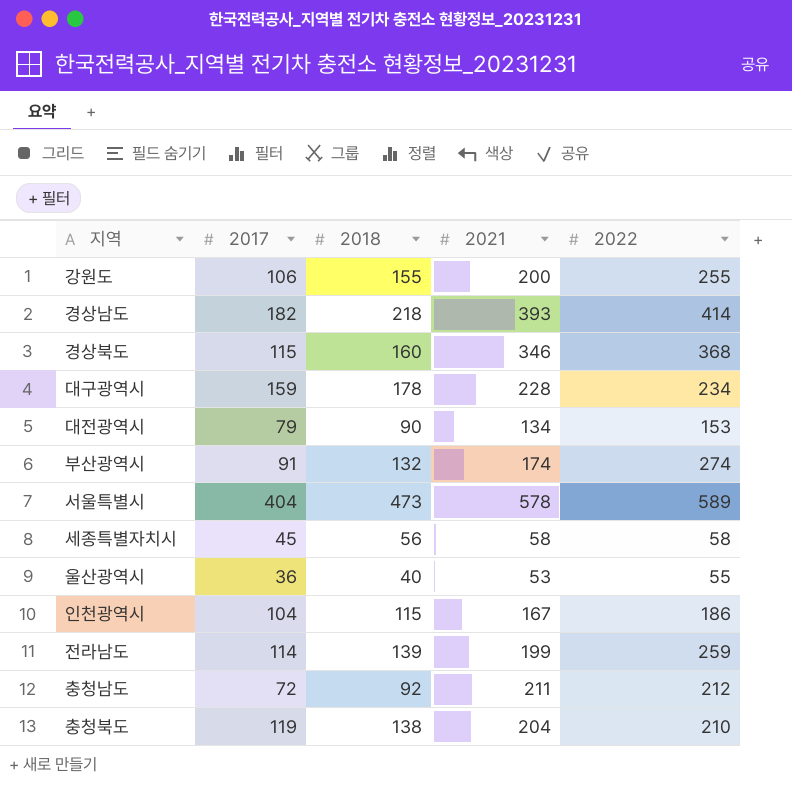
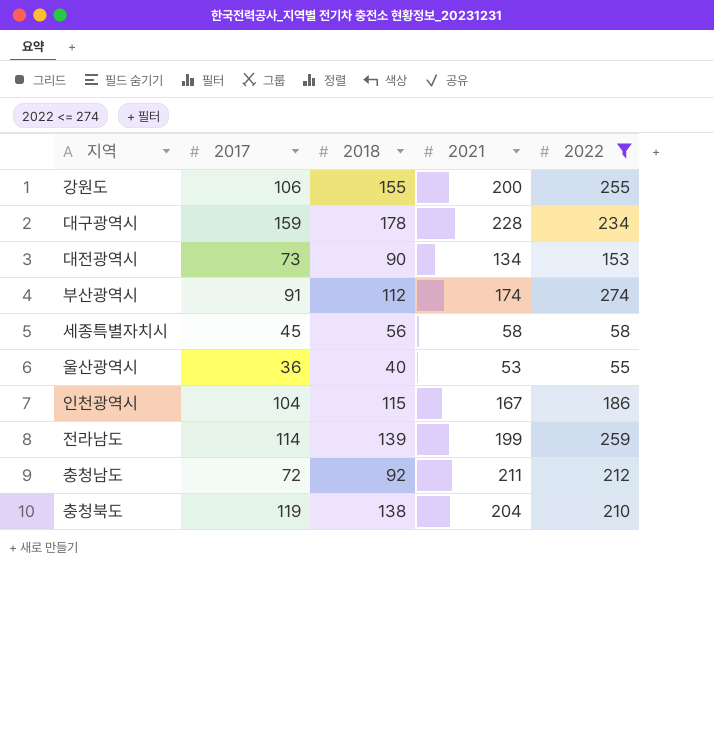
filter: none -> 2022 <= 274
대전광역시 | 2017: 79 -> 73
부산광역시 | 2018: 132 -> 112

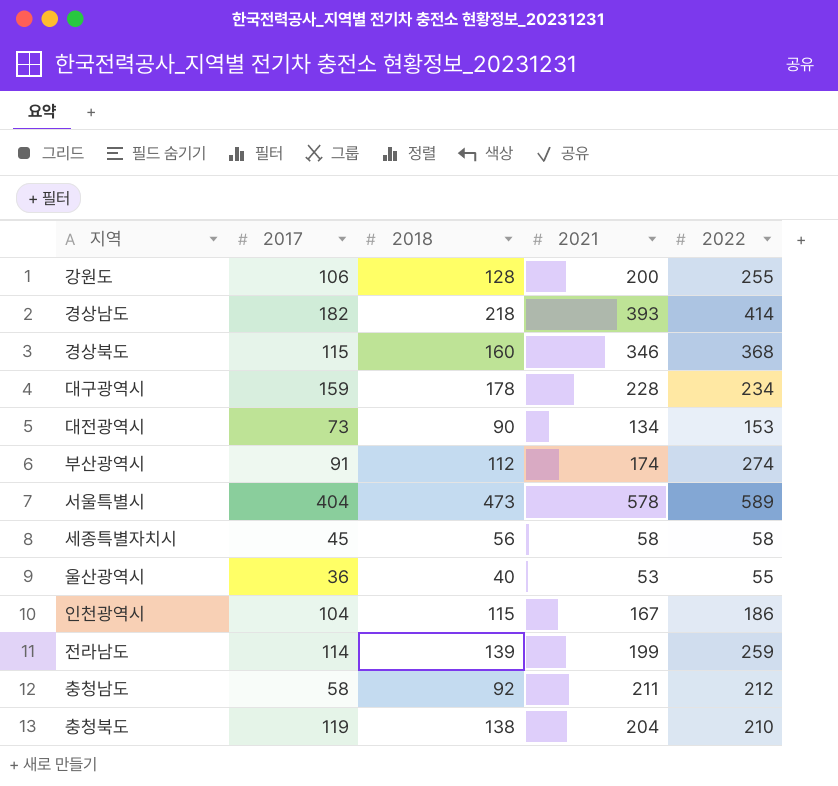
filter: 2022 <= 274 -> none
강원도 | 2018: 155 -> 128
충청남도 | 2017: 72 -> 58

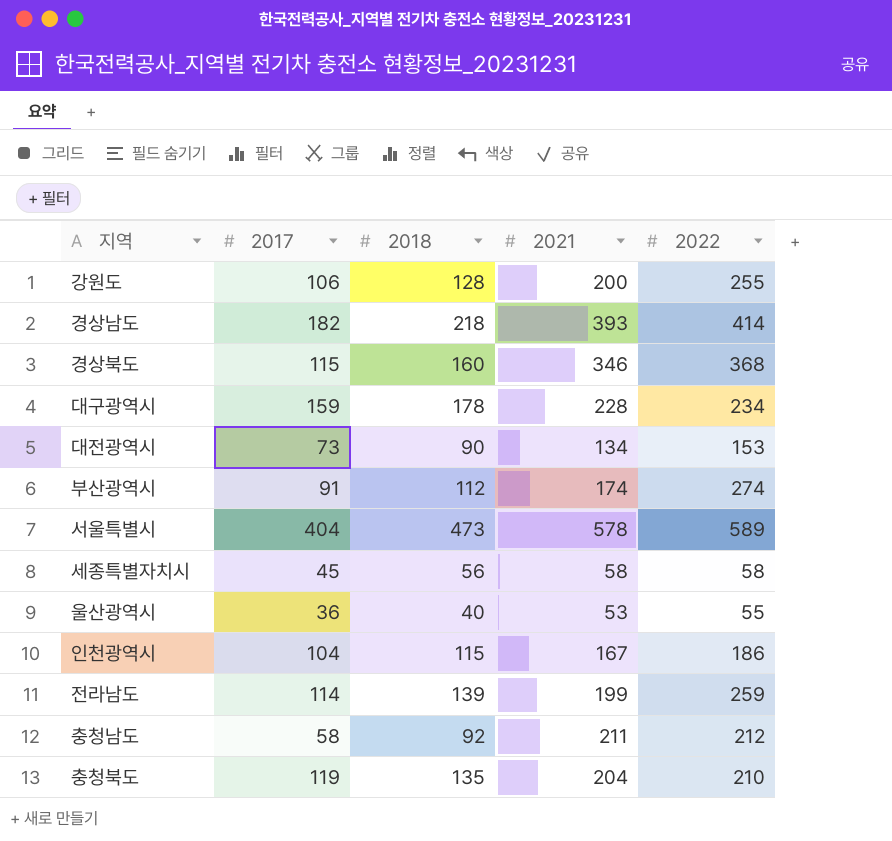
충청북도 | 2018: 138 -> 135

